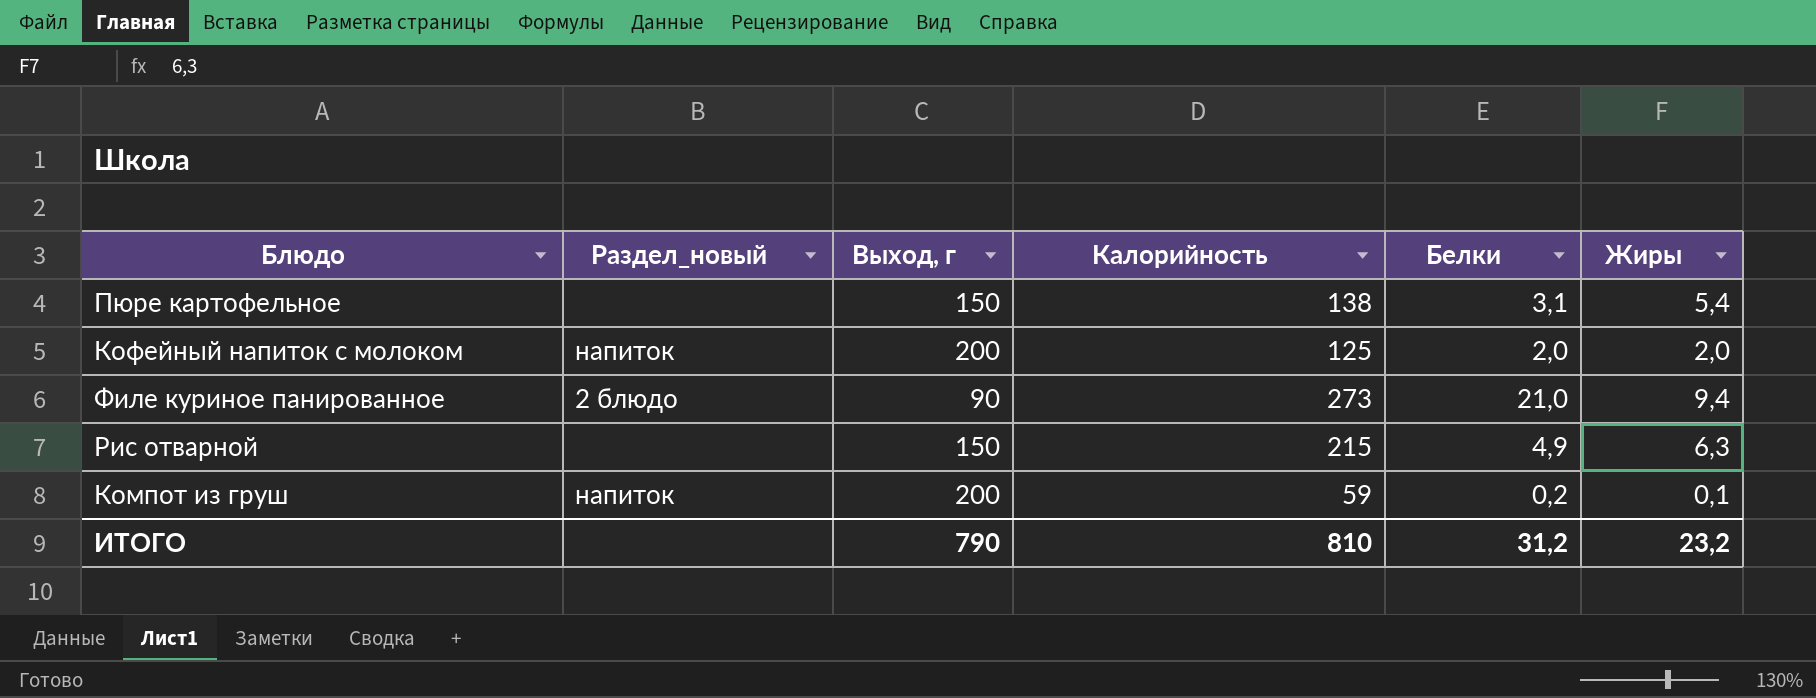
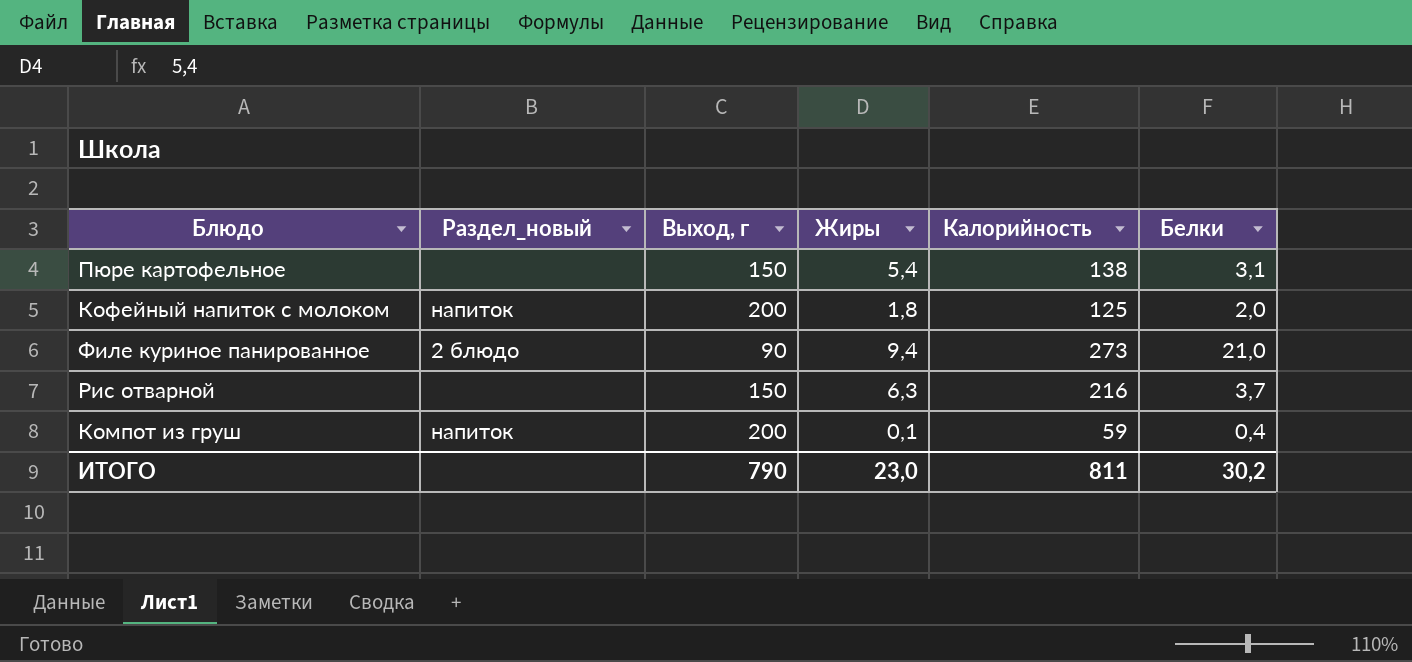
column Жиры | position: 6 -> 4
Кофейный напиток с молоком | Жиры: 2,0 -> 1,8
Рис отварной | Калорийность: 215 -> 216
Рис отварной | Белки: 4,9 -> 3,7
Компот из груш | Белки: 0,2 -> 0,4
ИТОГО | Жиры: 23,2 -> 23,0
ИТОГО | Калорийность: 810 -> 811
ИТОГО | Белки: 31,2 -> 30,2

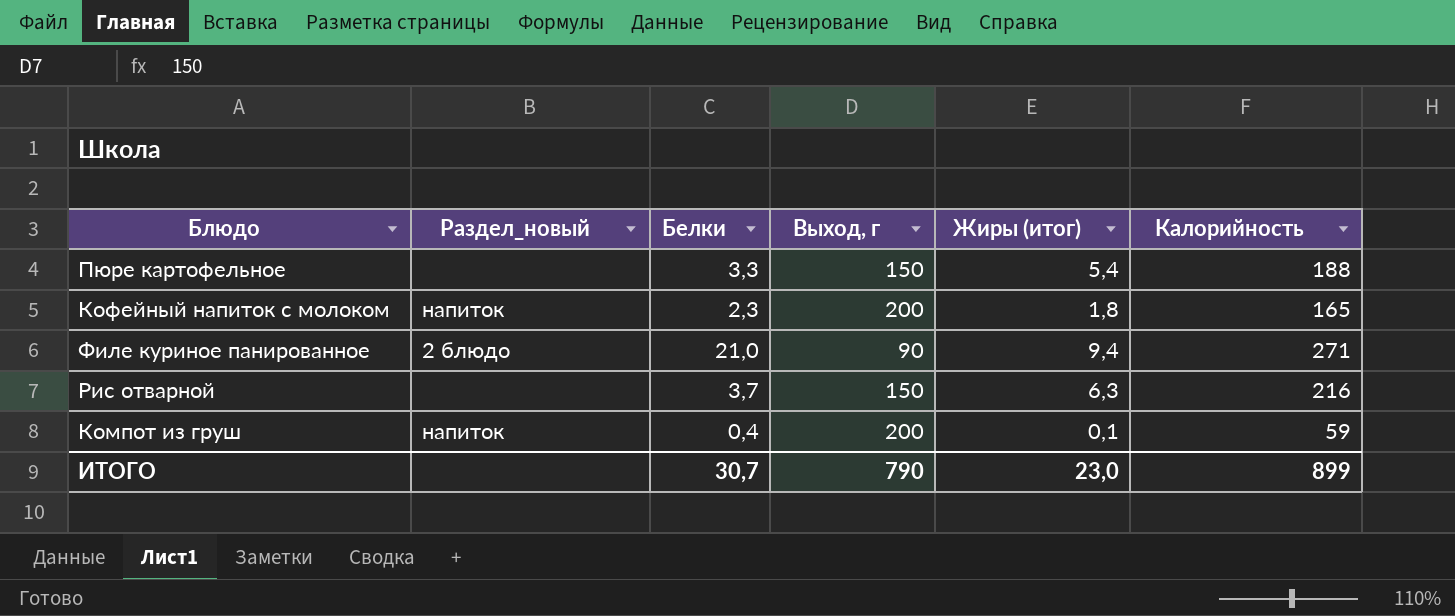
column Белки | position: 6 -> 3
column name: Жиры -> Жиры (итог)
Пюре картофельное | Белки: 3,1 -> 3,3
Пюре картофельное | Калорийность: 138 -> 188
Кофейный напиток с молоком | Белки: 2,0 -> 2,3
Кофейный напиток с молоком | Калорийность: 125 -> 165
Филе куриное панированное | Калорийность: 273 -> 271
ИТОГО | Белки: 30,2 -> 30,7
ИТОГО | Калорийность: 811 -> 899

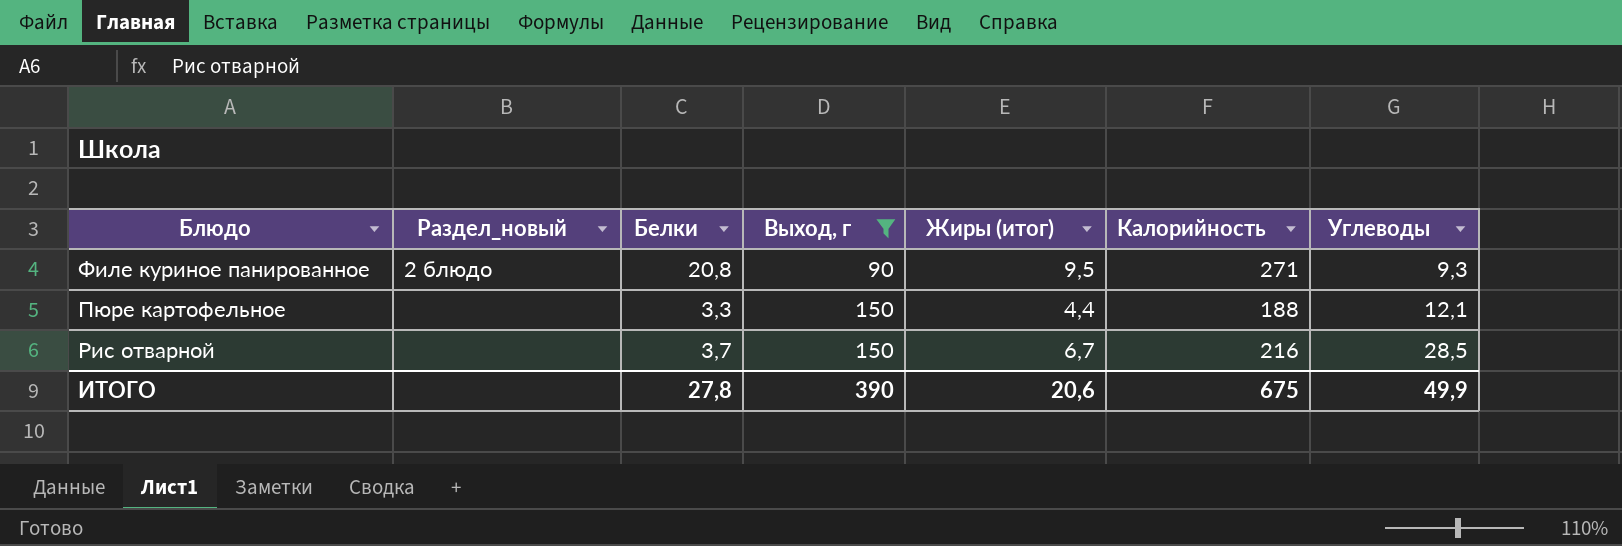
filter: none -> Выход, г != 200
row order: none -> Выход, г ascending
column Углеводы | position: none -> 7
Филе куриное панированное | Белки: 21,0 -> 20,8
Филе куриное панированное | Жиры (итог): 9,4 -> 9,5
Пюре картофельное | Жиры (итог): 5,4 -> 4,4
Рис отварной | Жиры (итог): 6,3 -> 6,7
ИТОГО | Белки: 30,7 -> 27,8
ИТОГО | Выход, г: 790 -> 390
ИТОГО | Жиры (итог): 23,0 -> 20,6
ИТОГО | Калорийность: 899 -> 675

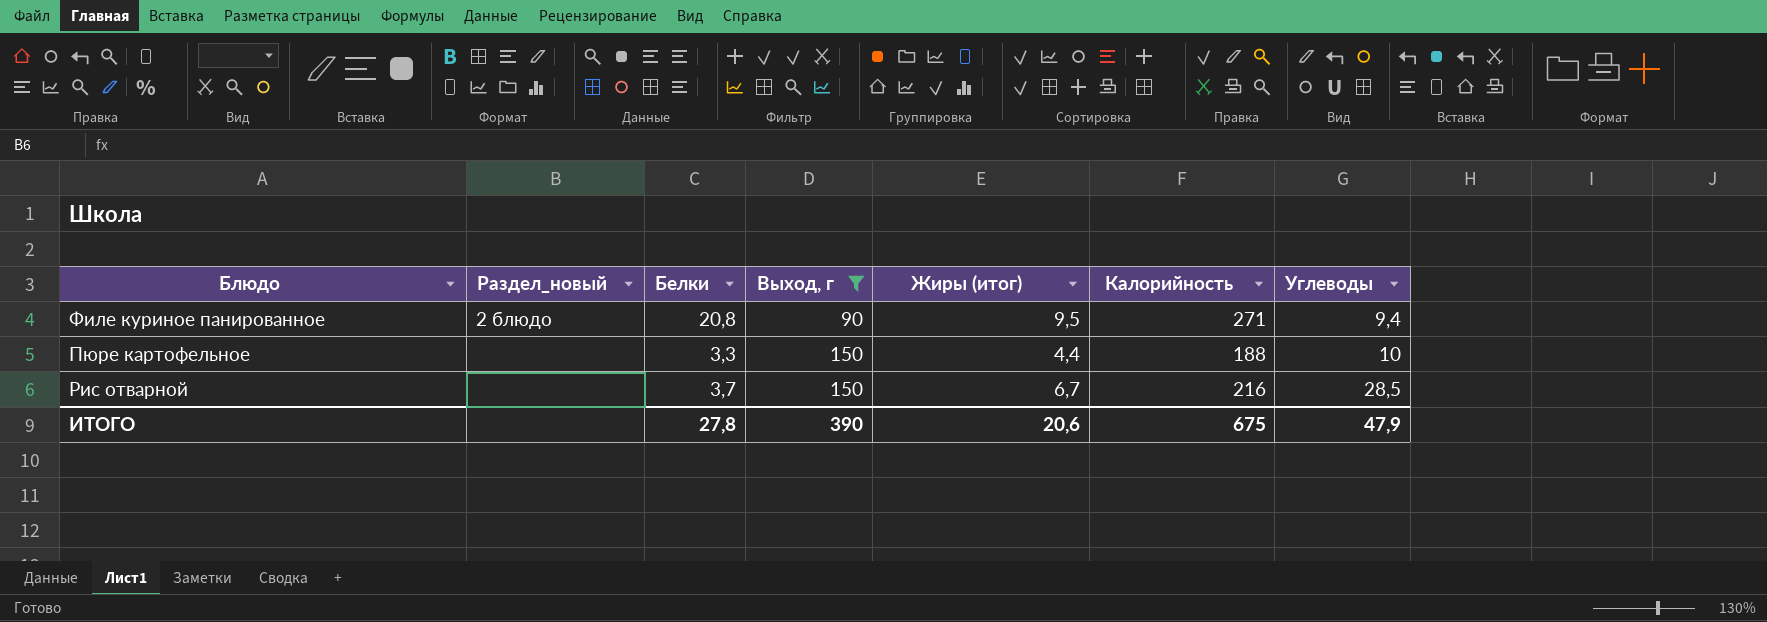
Филе куриное панированное | Углеводы: 9,3 -> 9,4
Пюре картофельное | Углеводы: 12,1 -> 10
ИТОГО | Углеводы: 49,9 -> 47,9

